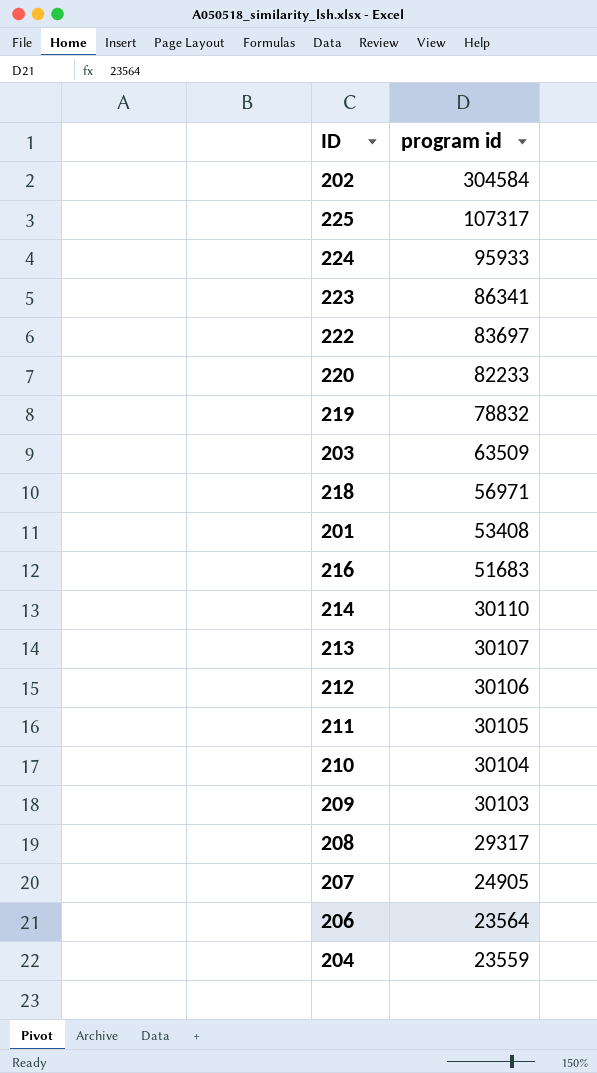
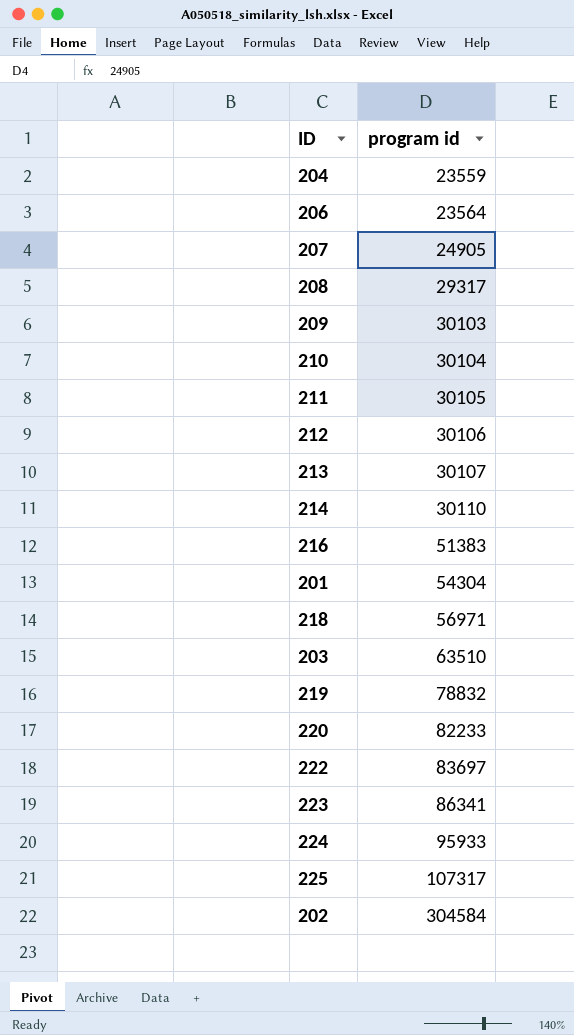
row order: program id descending -> program id ascending
216 | program id: 51683 -> 51383
201 | program id: 53408 -> 54304
203 | program id: 63509 -> 63510

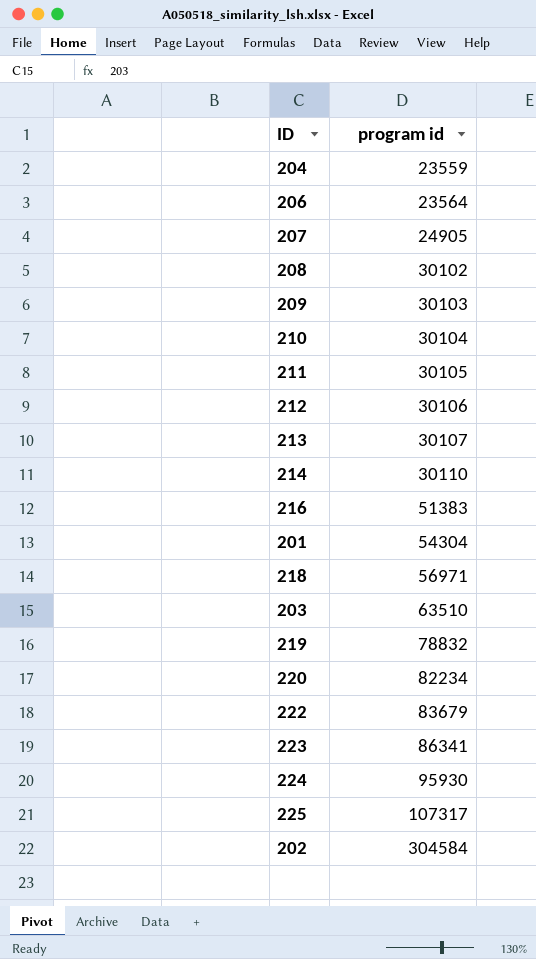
208 | program id: 29317 -> 30102
220 | program id: 82233 -> 82234
222 | program id: 83697 -> 83679
224 | program id: 95933 -> 95930

